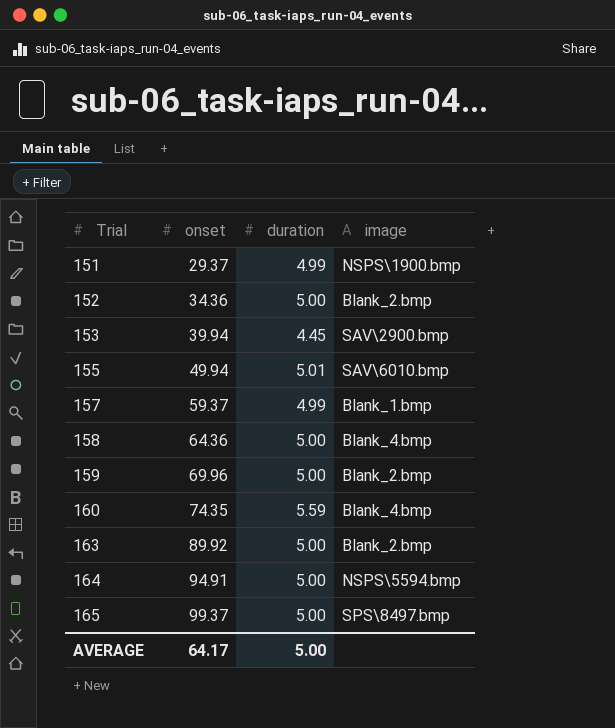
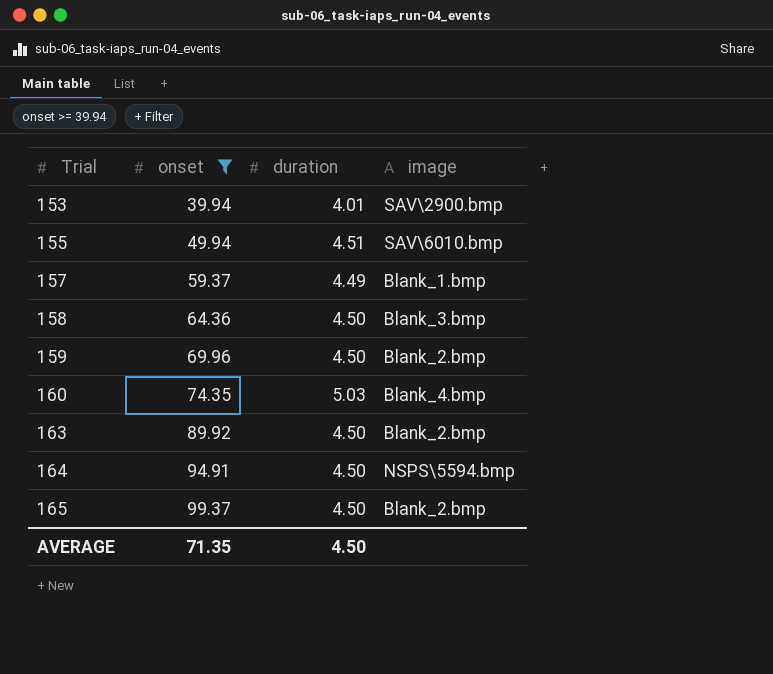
filter: none -> onset >= 39.94
153 | duration: 4.45 -> 4.01
155 | duration: 5.01 -> 4.51
157 | duration: 4.99 -> 4.49
158 | duration: 5.00 -> 4.50
158 | image: Blank_4.bmp -> Blank_3.bmp
159 | duration: 5.00 -> 4.50
160 | duration: 5.59 -> 5.03
163 | duration: 5.00 -> 4.50
164 | duration: 5.00 -> 4.50
165 | duration: 5.00 -> 4.50
165 | image: SPS\8497.bmp -> Blank_2.bmp
AVERAGE | onset: 64.17 -> 71.35
AVERAGE | duration: 5.00 -> 4.50

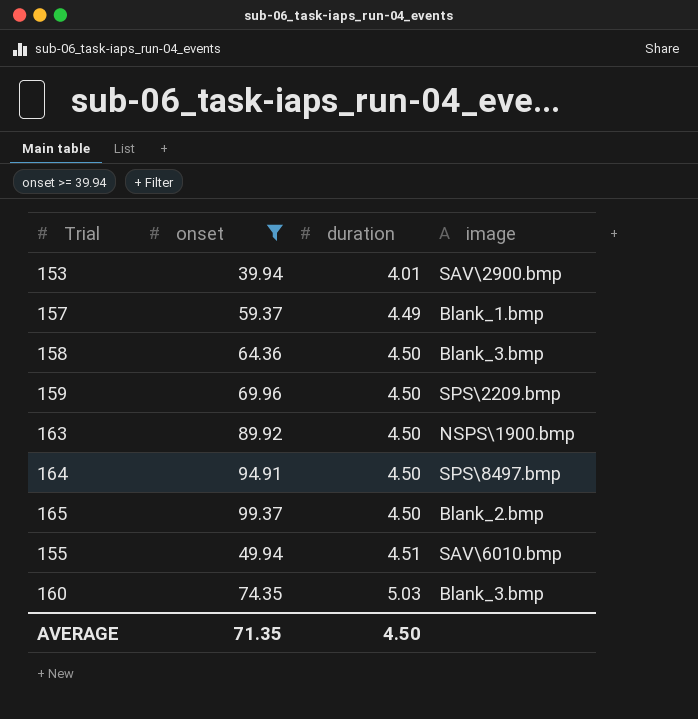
row order: Trial ascending -> duration ascending
159 | image: Blank_2.bmp -> SPS\2209.bmp
163 | image: Blank_2.bmp -> NSPS\1900.bmp
164 | image: NSPS\5594.bmp -> SPS\8497.bmp
160 | image: Blank_4.bmp -> Blank_3.bmp

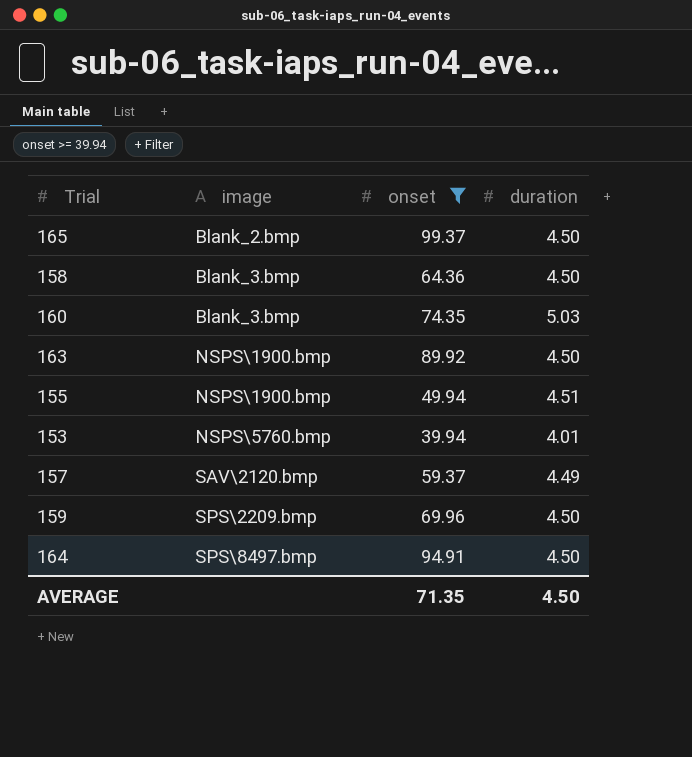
row order: duration ascending -> image ascending
column image | position: 4 -> 2
155 | image: SAV\6010.bmp -> NSPS\1900.bmp
153 | image: SAV\2900.bmp -> NSPS\5760.bmp
157 | image: Blank_1.bmp -> SAV\2120.bmp

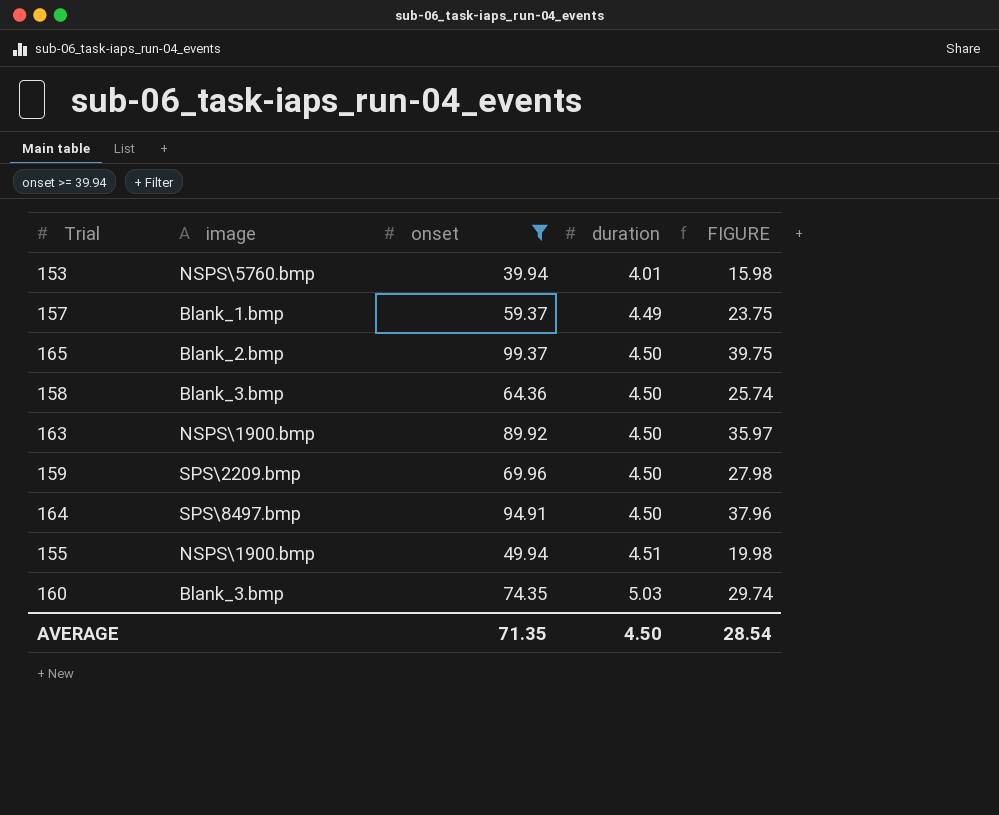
row order: image ascending -> duration ascending
column FIGURE | formula: none -> [onset] * 0.4
157 | image: SAV\2120.bmp -> Blank_1.bmp

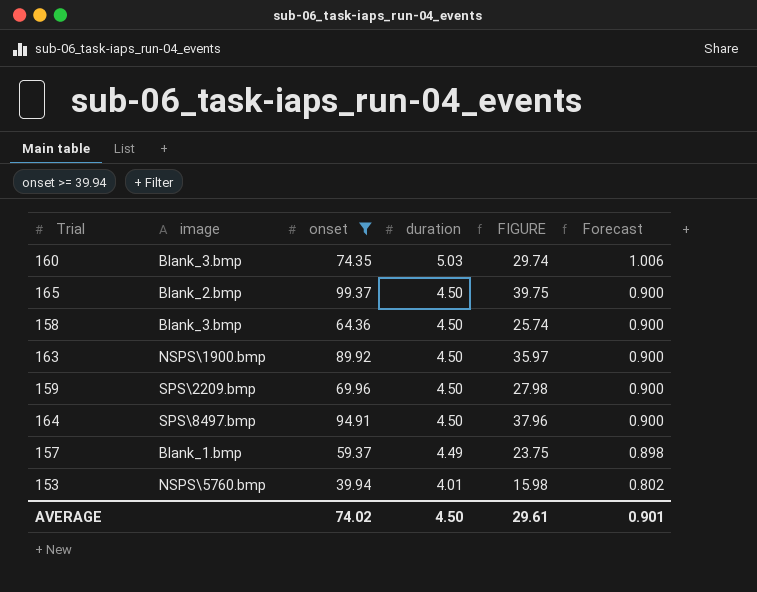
row order: duration ascending -> duration descending
column Forecast | formula: none -> [duration] * 0.2
row 155: NSPS\1900.bmp | 49.94 | 4.51 | 19.98 -> none
AVERAGE | onset: 71.35 -> 74.02
AVERAGE | FIGURE: 28.54 -> 29.61

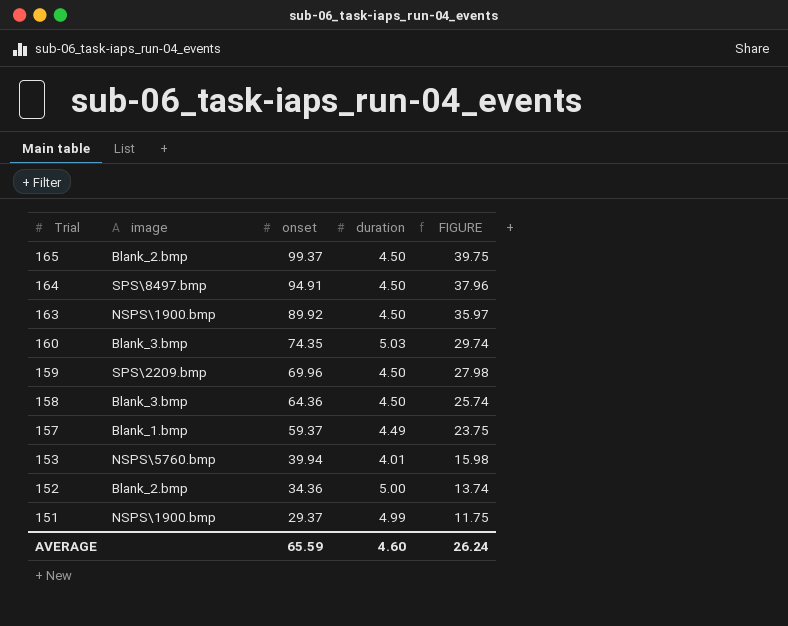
filter: onset >= 39.94 -> none
row order: duration descending -> Trial descending
column Forecast | formula: [duration] * 0.2 -> none
AVERAGE | onset: 74.02 -> 65.59
AVERAGE | duration: 4.50 -> 4.60
AVERAGE | FIGURE: 29.61 -> 26.24

